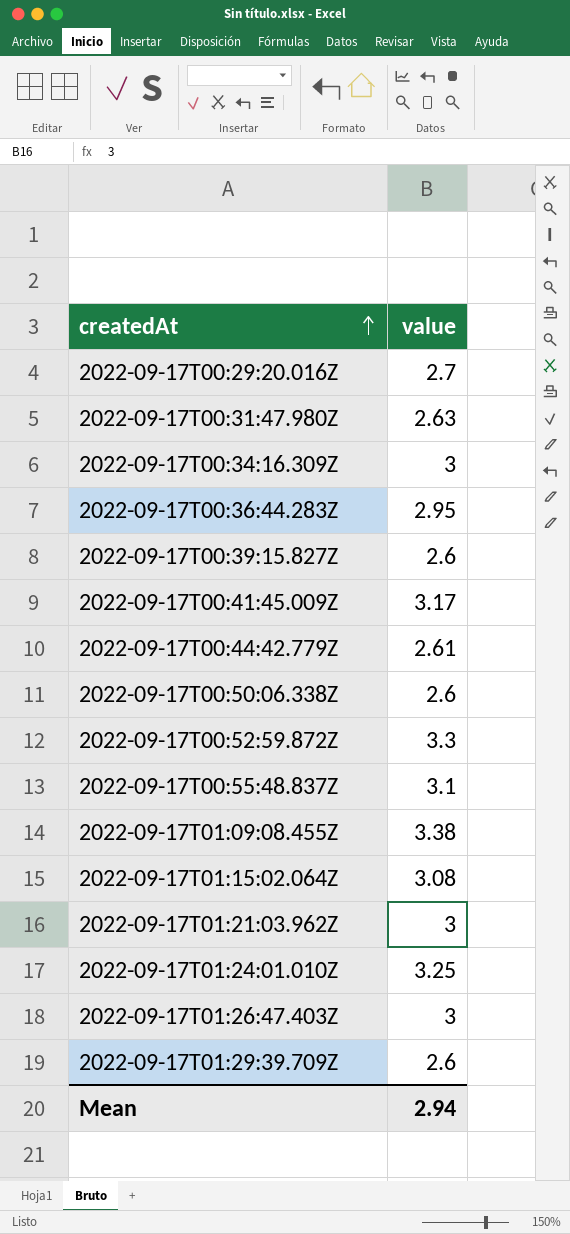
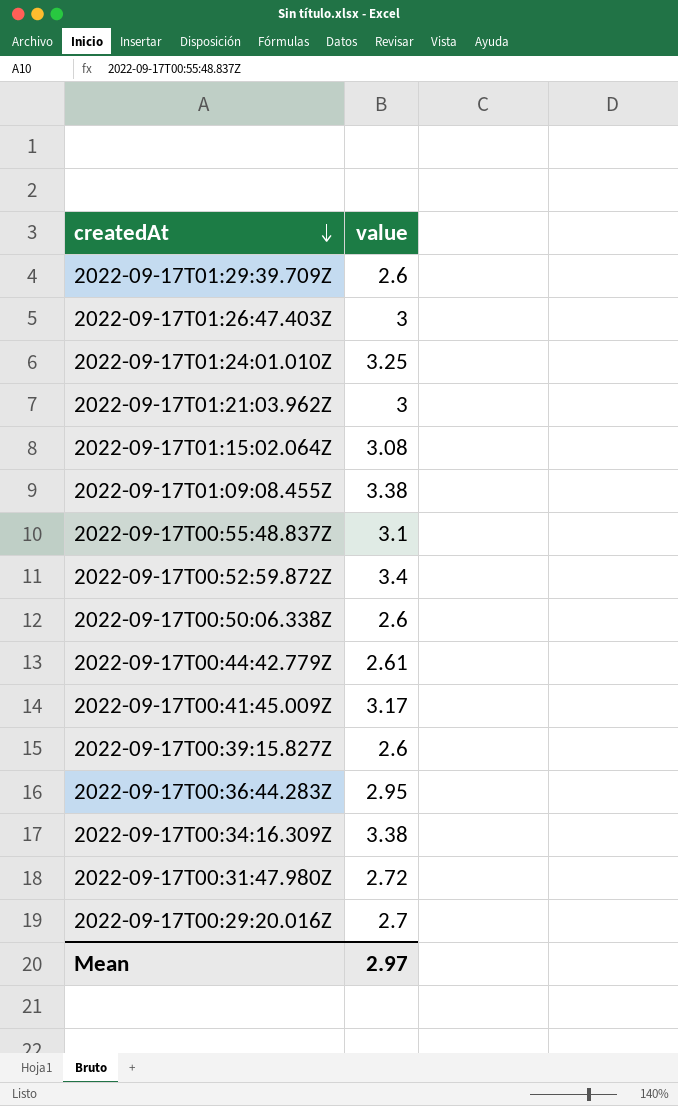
row order: createdAt ascending -> createdAt descending
2022-09-17T00:52:59.872Z | value: 3.3 -> 3.4
2022-09-17T00:34:16.309Z | value: 3 -> 3.38
2022-09-17T00:31:47.980Z | value: 2.63 -> 2.72
Mean | value: 2.94 -> 2.97

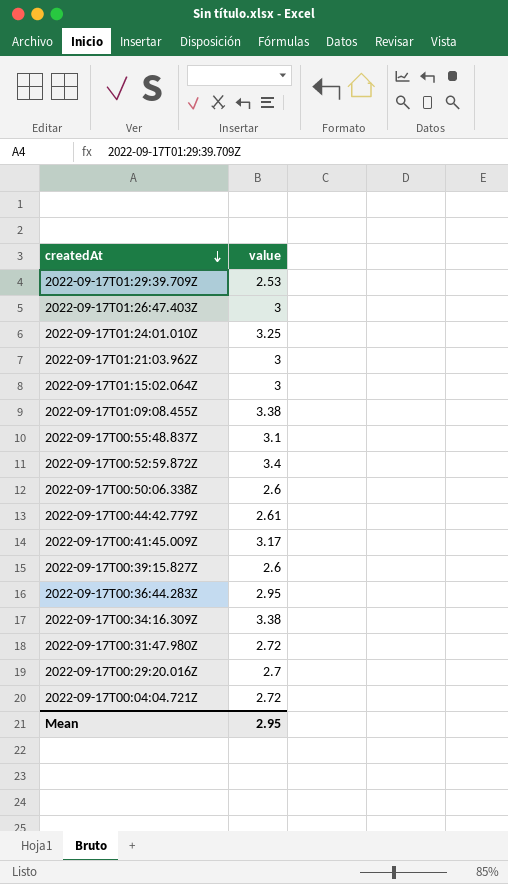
2022-09-17T01:29:39.709Z | value: 2.6 -> 2.53
2022-09-17T01:15:02.064Z | value: 3.08 -> 3
row 2022-09-17T00:04:04.721Z: none -> 2.72
Mean | value: 2.97 -> 2.95

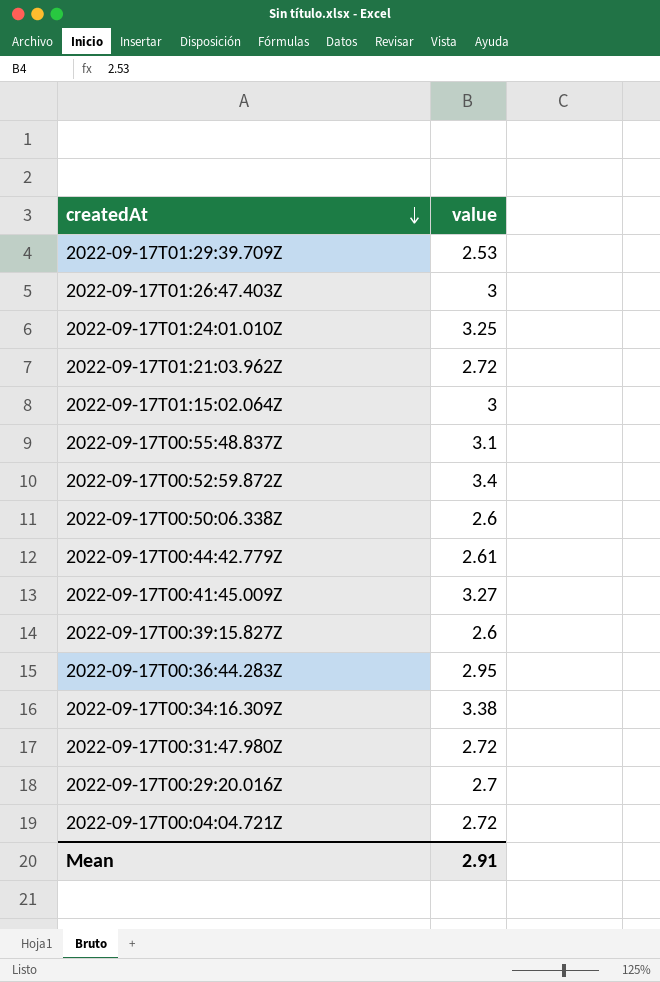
row 2022-09-17T01:09:08.455Z: 3.38 -> none
2022-09-17T01:21:03.962Z | value: 3 -> 2.72
2022-09-17T00:41:45.009Z | value: 3.17 -> 3.27
Mean | value: 2.95 -> 2.91

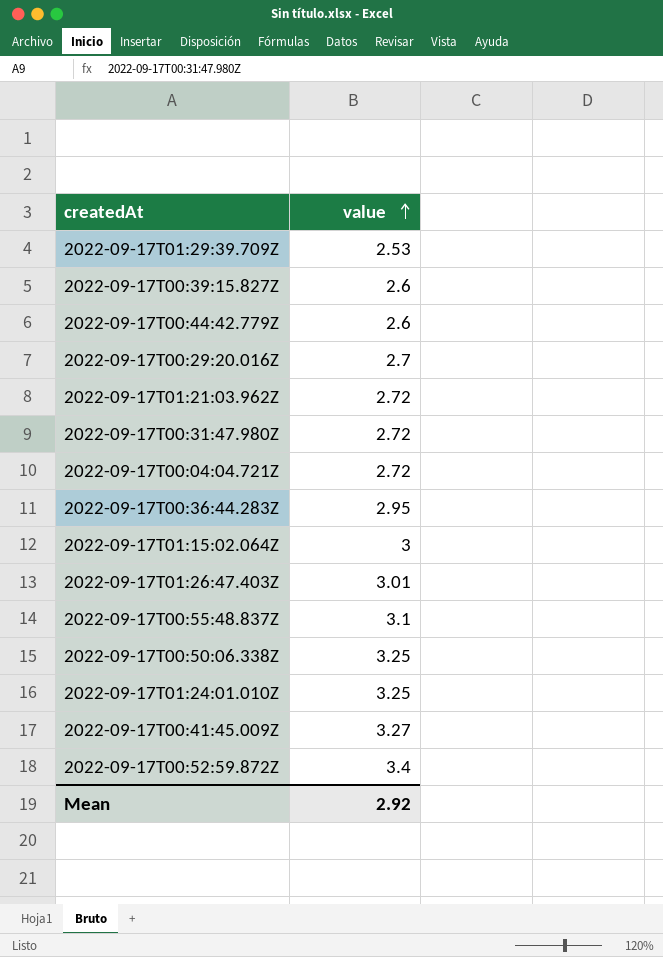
row order: createdAt descending -> value ascending
row 2022-09-17T00:34:16.309Z: 3.38 -> none
2022-09-17T00:44:42.779Z | value: 2.61 -> 2.6
2022-09-17T01:26:47.403Z | value: 3 -> 3.01
2022-09-17T00:50:06.338Z | value: 2.6 -> 3.25
Mean | value: 2.91 -> 2.92

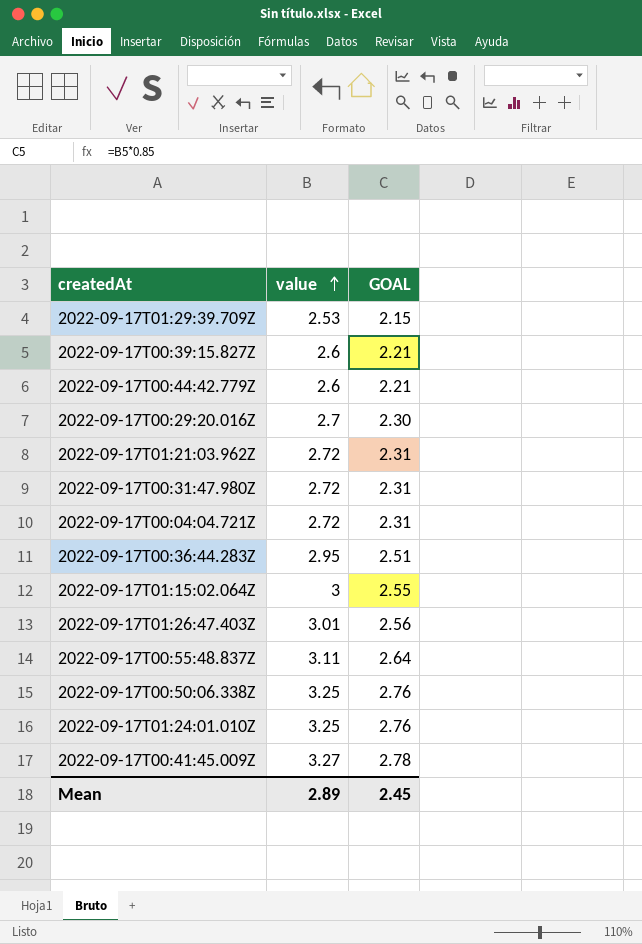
column GOAL | formula: none -> [value] * 0.85
row 2022-09-17T00:52:59.872Z: 3.4 -> none
2022-09-17T00:55:48.837Z | value: 3.1 -> 3.11
Mean | value: 2.92 -> 2.89

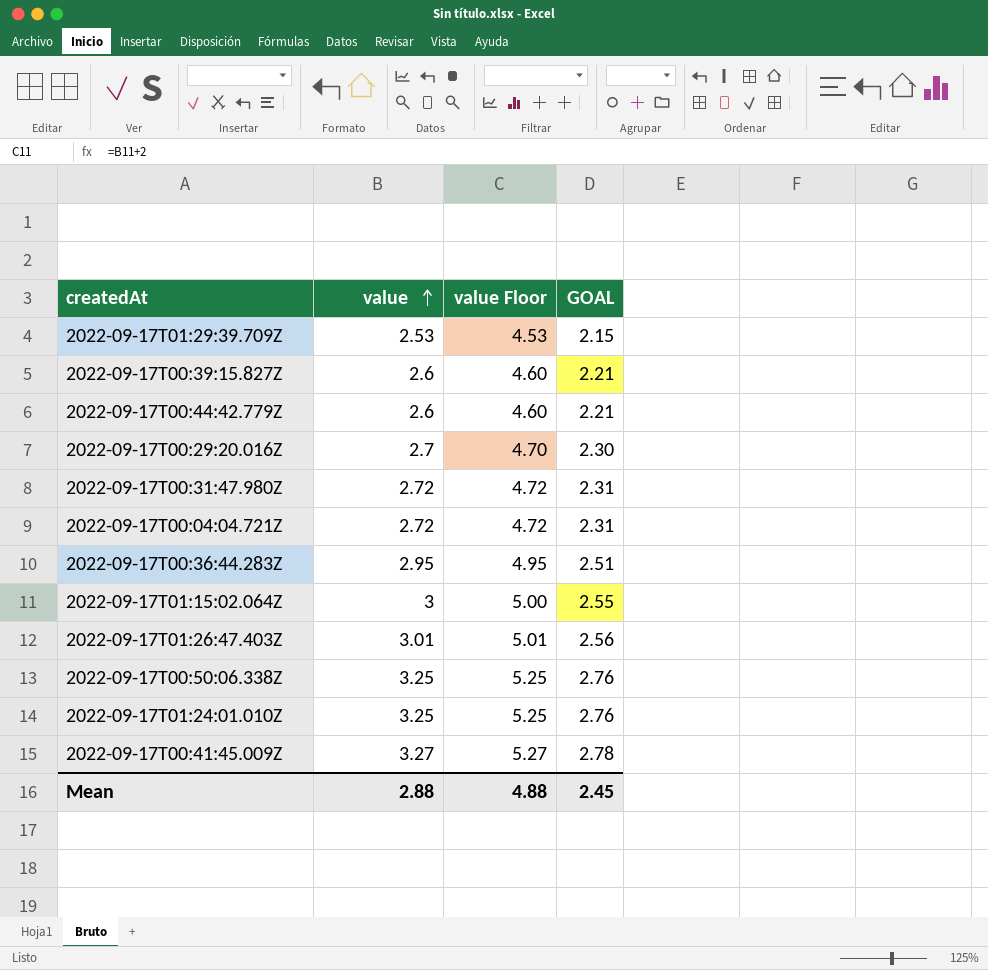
column value Floor | formula: none -> [value] + 2
row 2022-09-17T01:21:03.962Z: 2.72 | 2.31 -> none
row 2022-09-17T00:55:48.837Z: 3.11 | 2.64 -> none
Mean | value: 2.89 -> 2.88

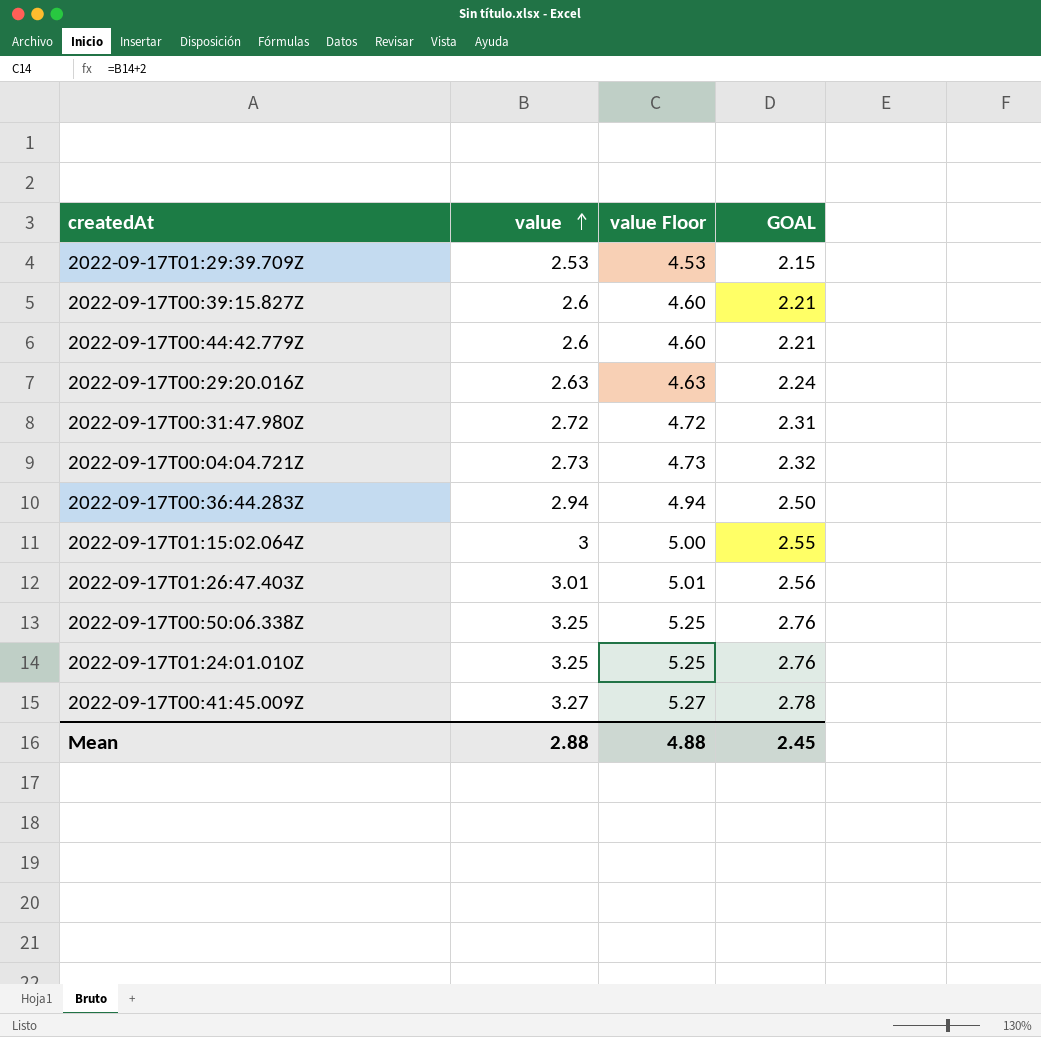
2022-09-17T00:29:20.016Z | value: 2.7 -> 2.63
2022-09-17T00:29:20.016Z | value Floor: 4.70 -> 4.63
2022-09-17T00:29:20.016Z | GOAL: 2.30 -> 2.24
2022-09-17T00:04:04.721Z | value: 2.72 -> 2.73
2022-09-17T00:04:04.721Z | value Floor: 4.72 -> 4.73
2022-09-17T00:04:04.721Z | GOAL: 2.31 -> 2.32
2022-09-17T00:36:44.283Z | value: 2.95 -> 2.94
2022-09-17T00:36:44.283Z | value Floor: 4.95 -> 4.94
2022-09-17T00:36:44.283Z | GOAL: 2.51 -> 2.50

